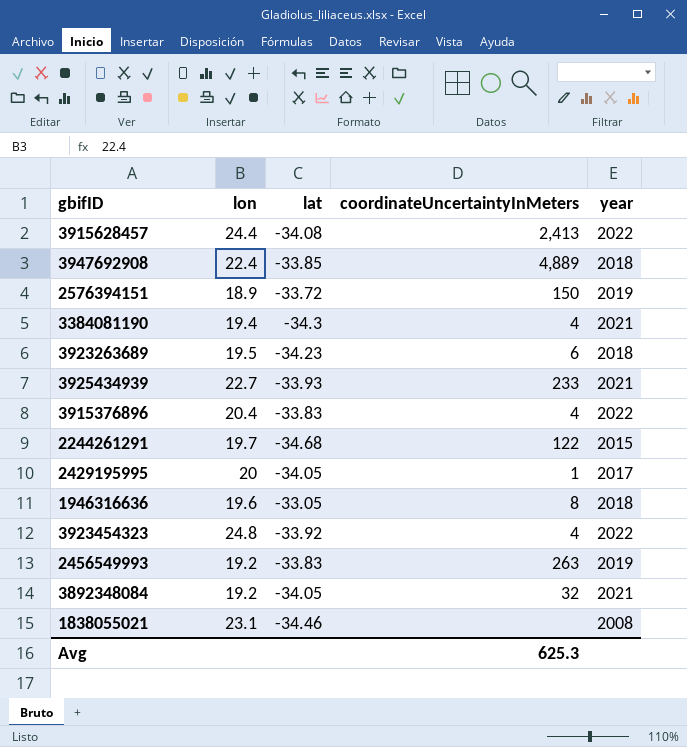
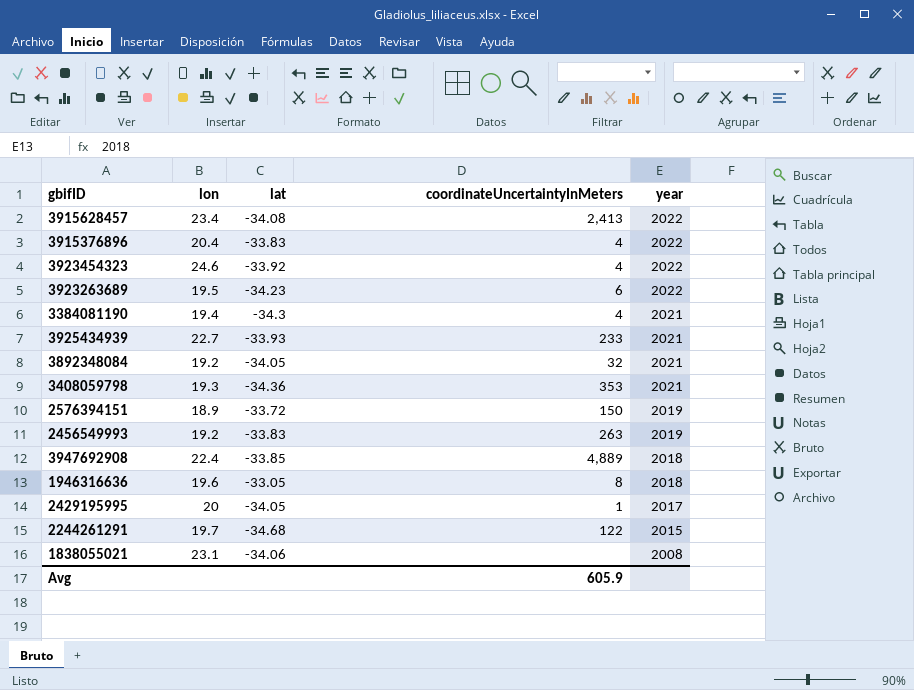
row order: none -> year descending
3915628457 | lon: 24.4 -> 23.4
3923454323 | lon: 24.8 -> 24.6
3923263689 | year: 2018 -> 2022
row 3408059798: none -> 19.3 | -34.36 | 353 | 2021
1838055021 | lat: -34.46 -> -34.06
Avg | coordinateUncertaintyInMeters: 625.3 -> 605.9

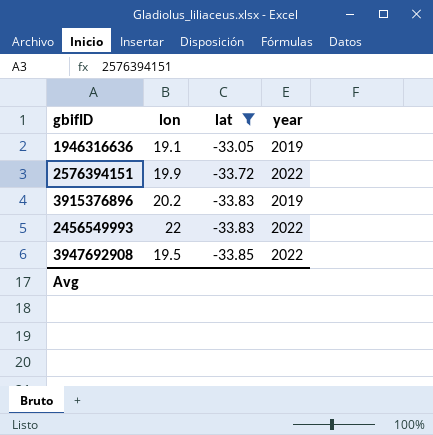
filter: none -> lat >= -33.85
row order: year descending -> lat descending
column coordinateUncertaintyInMeters | position: 4 -> none
1946316636 | lon: 19.6 -> 19.1
1946316636 | year: 2018 -> 2019
2576394151 | lon: 18.9 -> 19.9
2576394151 | year: 2019 -> 2022
3915376896 | lon: 20.4 -> 20.2
3915376896 | year: 2022 -> 2019
2456549993 | lon: 19.2 -> 22
2456549993 | year: 2019 -> 2022
3947692908 | lon: 22.4 -> 19.5
3947692908 | year: 2018 -> 2022

